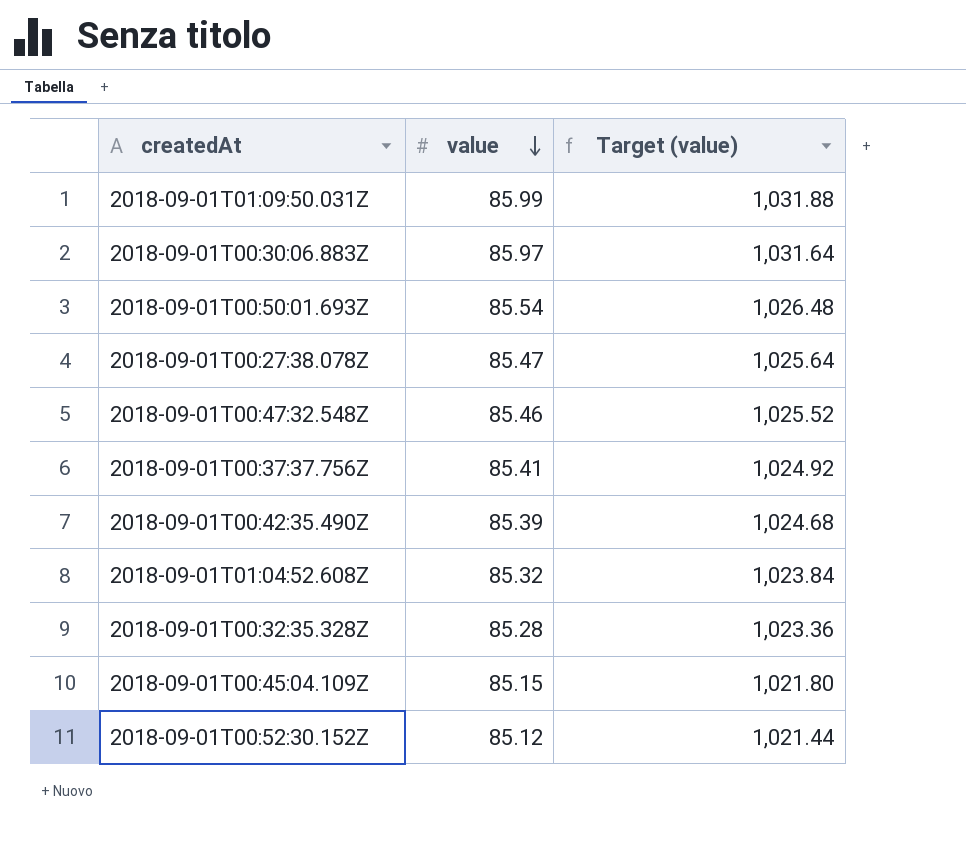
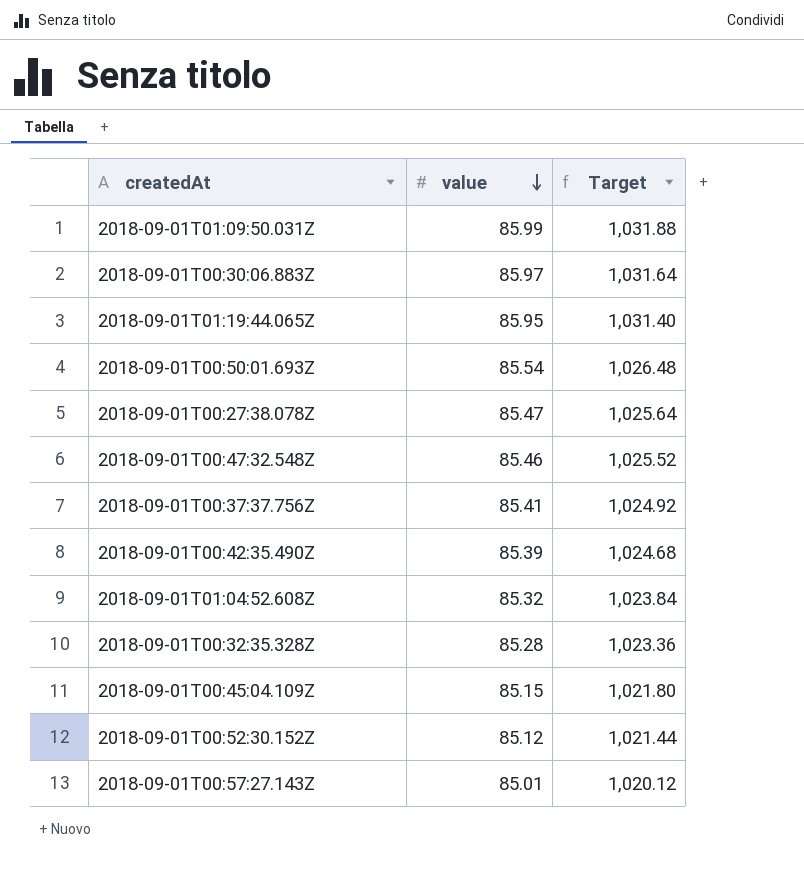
column name: Target (value) -> Target
row 2018-09-01T01:19:44.065Z: none -> 85.95 | 1,031.40
row 2018-09-01T00:57:27.143Z: none -> 85.01 | 1,020.12

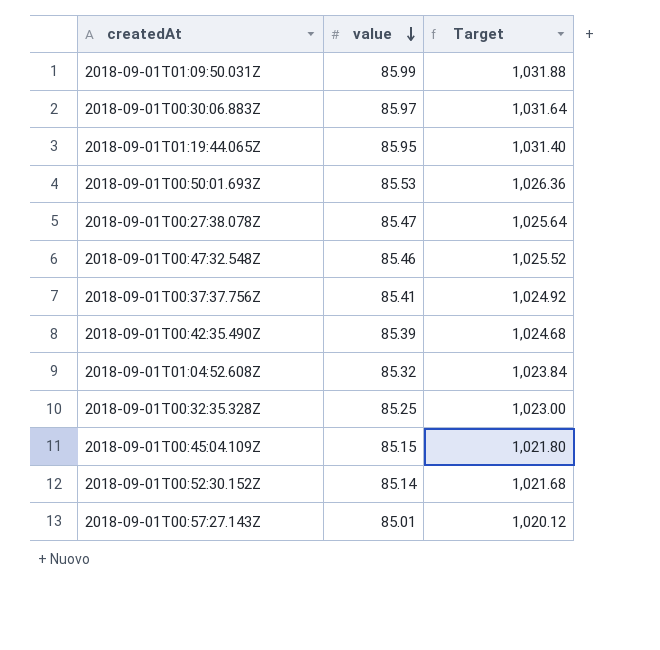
2018-09-01T00:50:01.693Z | value: 85.54 -> 85.53
2018-09-01T00:50:01.693Z | Target: 1,026.48 -> 1,026.36
2018-09-01T00:32:35.328Z | value: 85.28 -> 85.25
2018-09-01T00:32:35.328Z | Target: 1,023.36 -> 1,023.00
2018-09-01T00:52:30.152Z | value: 85.12 -> 85.14
2018-09-01T00:52:30.152Z | Target: 1,021.44 -> 1,021.68

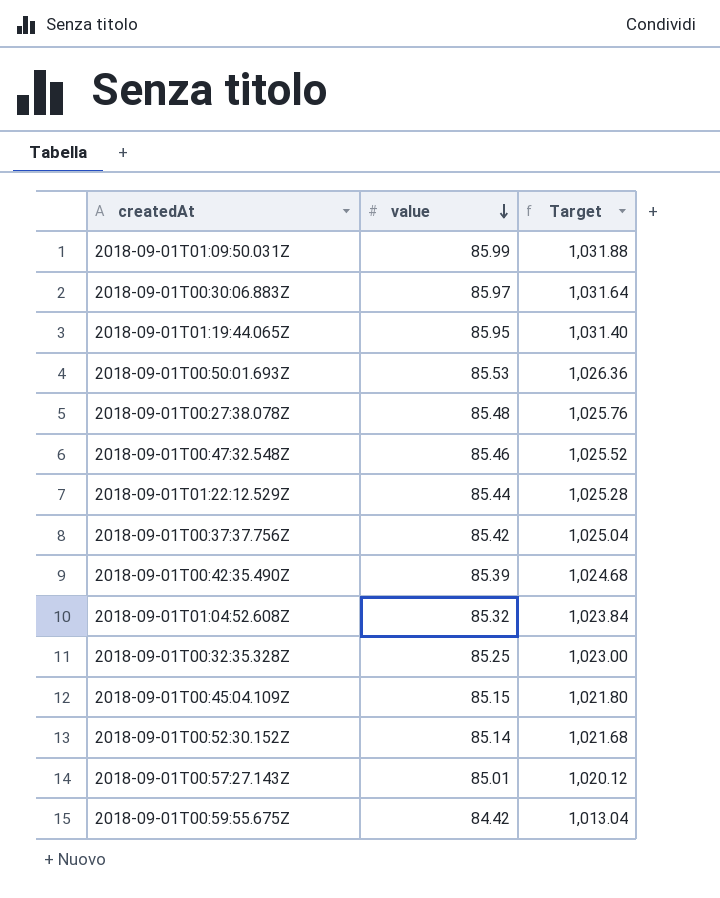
2018-09-01T00:27:38.078Z | value: 85.47 -> 85.48
2018-09-01T00:27:38.078Z | Target: 1,025.64 -> 1,025.76
row 2018-09-01T01:22:12.529Z: none -> 85.44 | 1,025.28
2018-09-01T00:37:37.756Z | value: 85.41 -> 85.42
2018-09-01T00:37:37.756Z | Target: 1,024.92 -> 1,025.04
row 2018-09-01T00:59:55.675Z: none -> 84.42 | 1,013.04

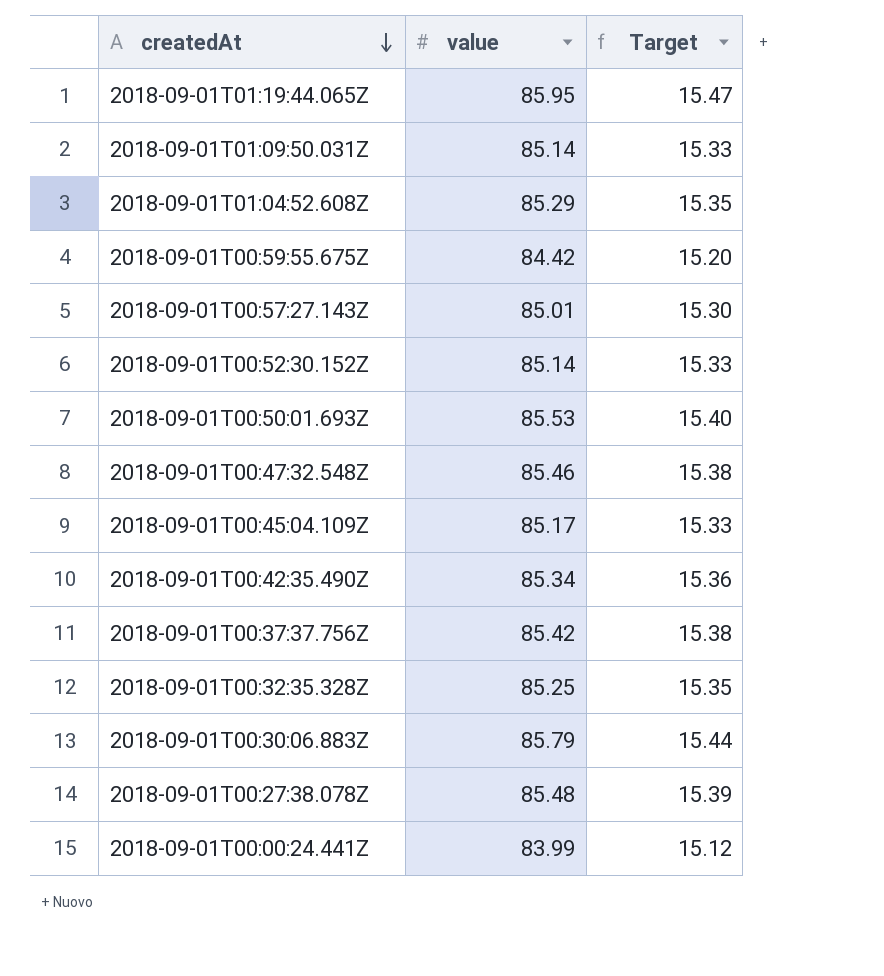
row order: value descending -> createdAt descending
column Target | formula: [value] * 12 -> [value] * 0.18
row 2018-09-01T01:22:12.529Z: 85.44 | 1,025.28 -> none
2018-09-01T01:09:50.031Z | value: 85.99 -> 85.14
2018-09-01T01:04:52.608Z | value: 85.32 -> 85.29
2018-09-01T00:45:04.109Z | value: 85.15 -> 85.17
2018-09-01T00:42:35.490Z | value: 85.39 -> 85.34
2018-09-01T00:30:06.883Z | value: 85.97 -> 85.79
row 2018-09-01T00:00:24.441Z: none -> 83.99 | 15.12

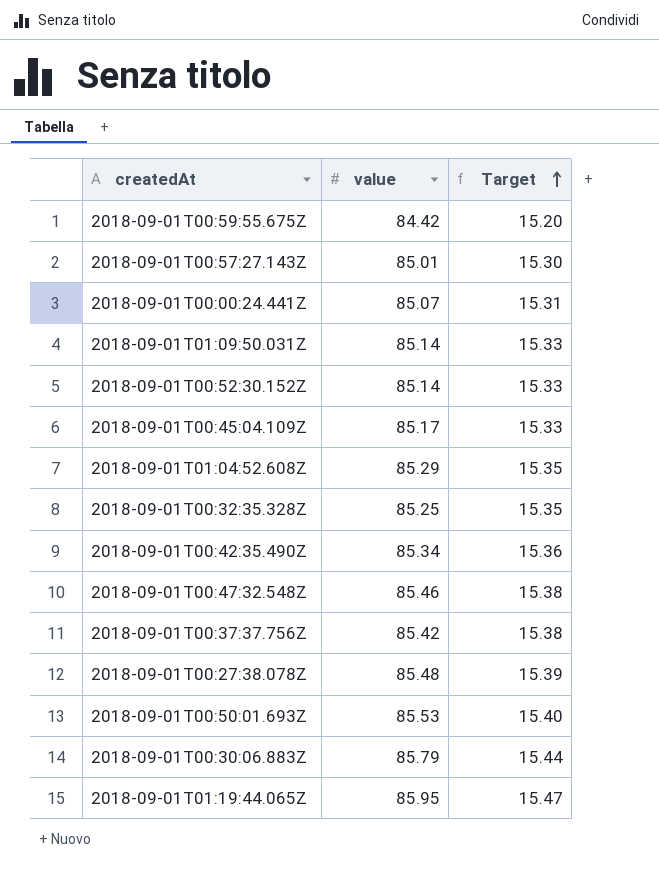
row order: createdAt descending -> Target ascending
2018-09-01T00:00:24.441Z | value: 83.99 -> 85.07
2018-09-01T00:00:24.441Z | Target: 15.12 -> 15.31

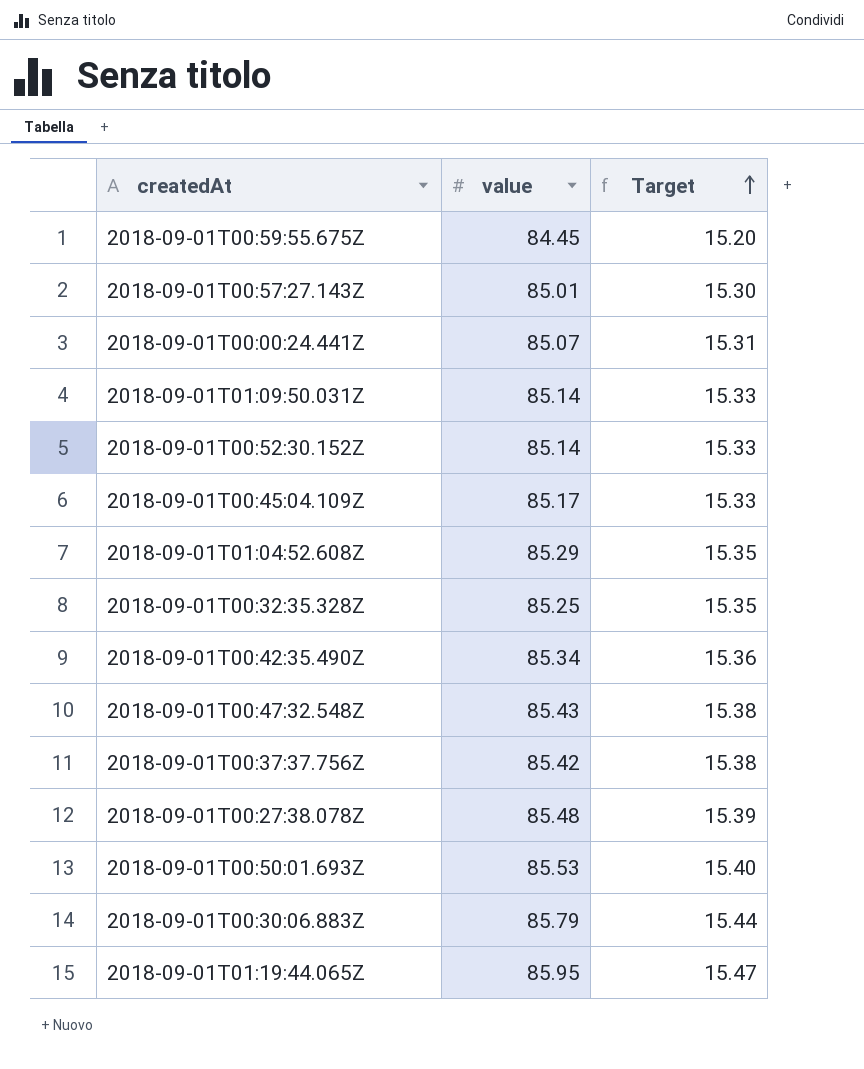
2018-09-01T00:59:55.675Z | value: 84.42 -> 84.45
2018-09-01T00:47:32.548Z | value: 85.46 -> 85.43

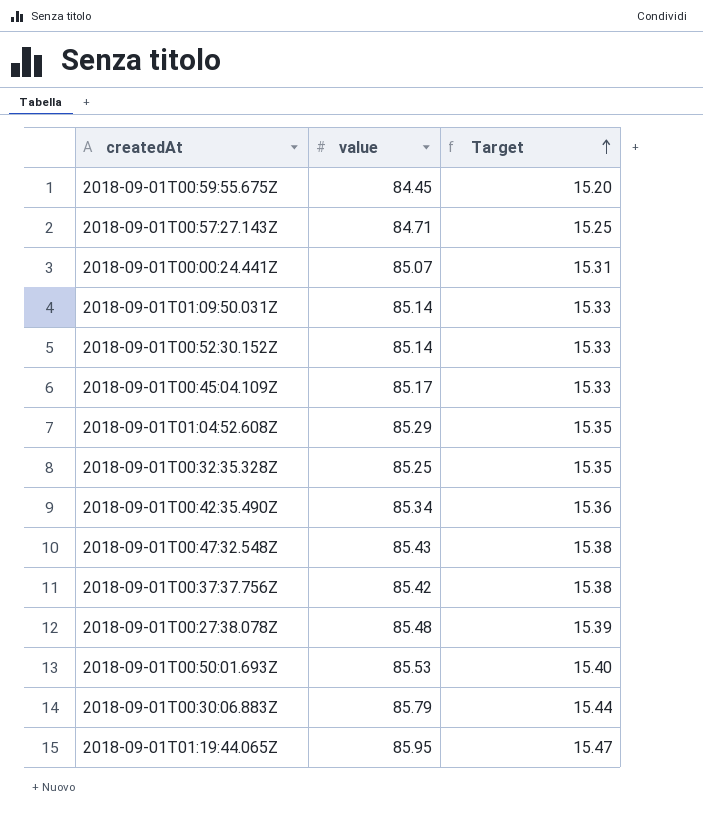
2018-09-01T00:57:27.143Z | value: 85.01 -> 84.71
2018-09-01T00:57:27.143Z | Target: 15.30 -> 15.25

